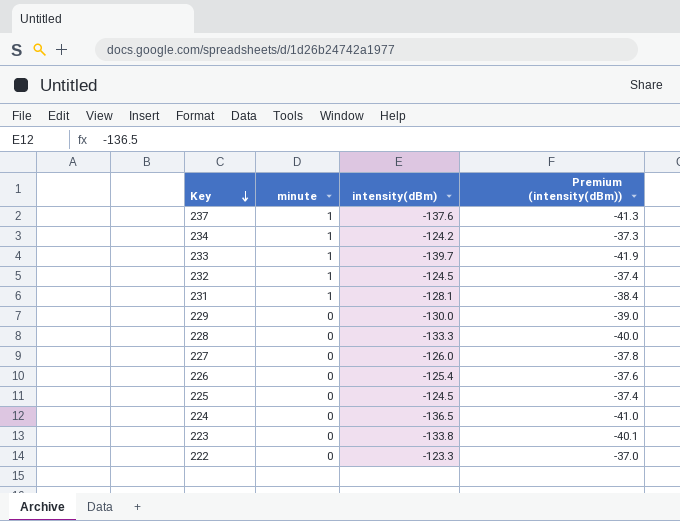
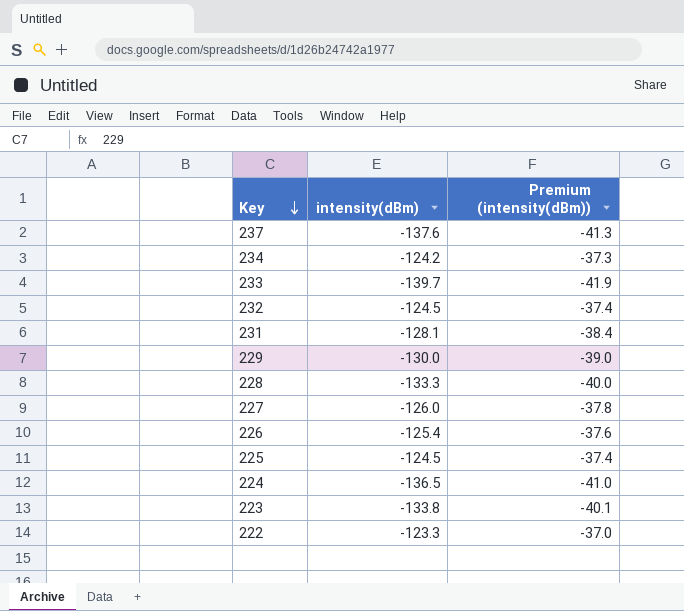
column minute | position: 2 -> none

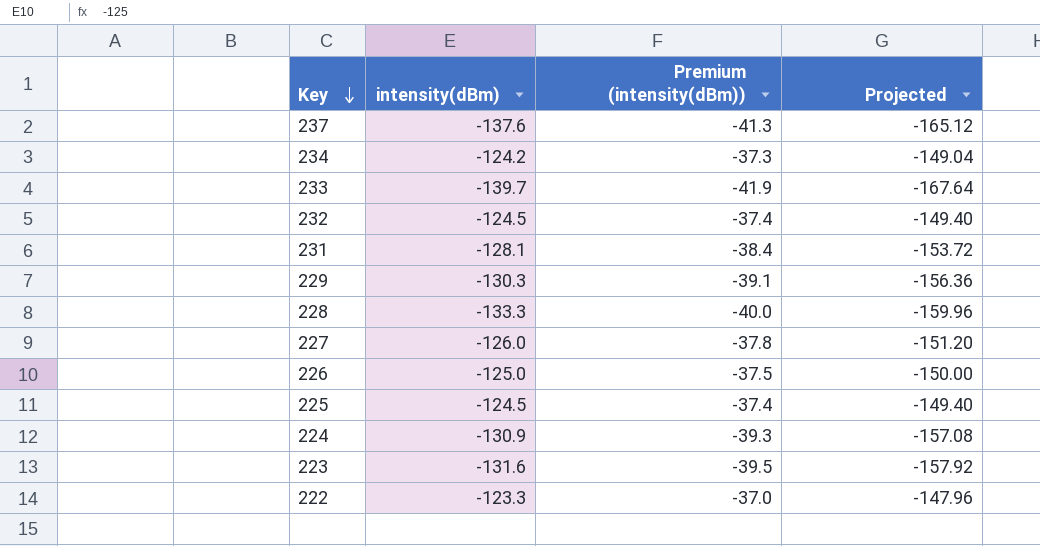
column Projected | formula: none -> [intensity(dBm)] * 1.2
229 | intensity(dBm): -130.0 -> -130.3
229 | Premium (intensity(dBm)): -39.0 -> -39.1
226 | intensity(dBm): -125.4 -> -125.0
226 | Premium (intensity(dBm)): -37.6 -> -37.5
224 | intensity(dBm): -136.5 -> -130.9
224 | Premium (intensity(dBm)): -41.0 -> -39.3
223 | intensity(dBm): -133.8 -> -131.6
223 | Premium (intensity(dBm)): -40.1 -> -39.5

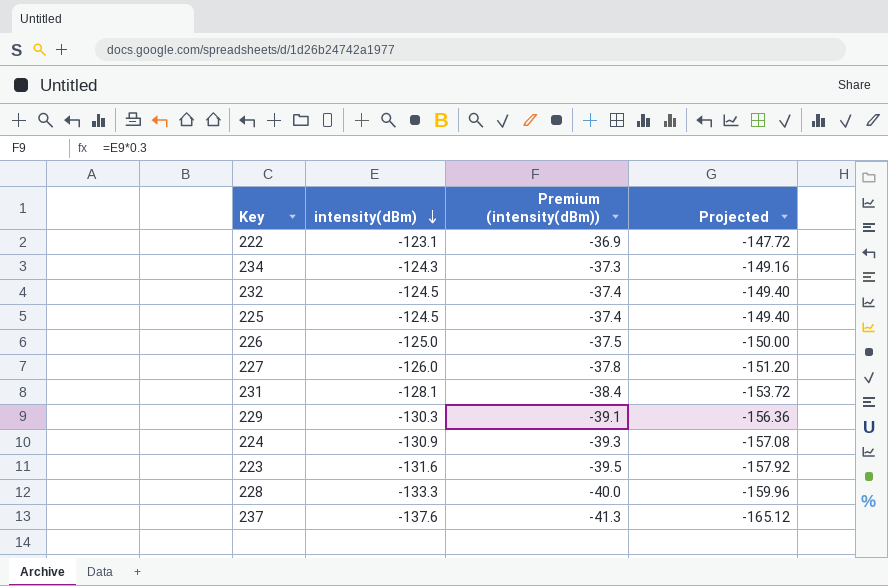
row order: Key descending -> intensity(dBm) descending
row 233: -139.7 | -41.9 | -167.64 -> none
222 | intensity(dBm): -123.3 -> -123.1
222 | Premium (intensity(dBm)): -37.0 -> -36.9
222 | Projected: -147.96 -> -147.72
234 | intensity(dBm): -124.2 -> -124.3
234 | Projected: -149.04 -> -149.16

